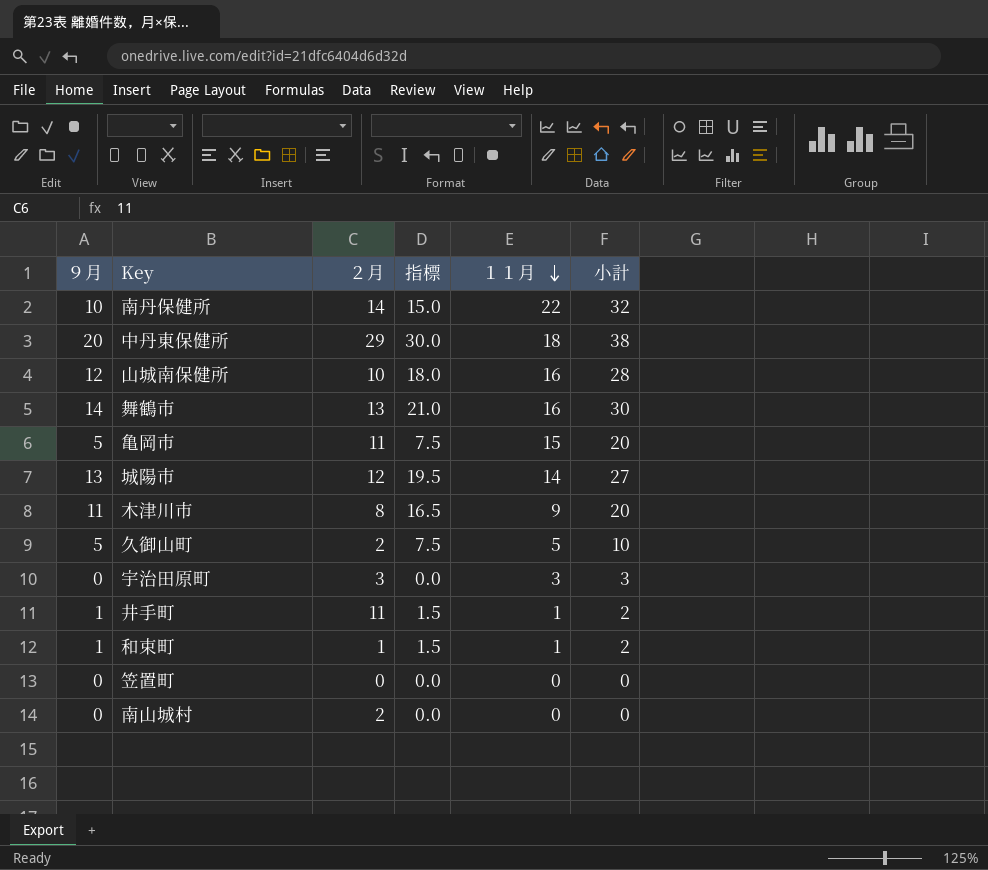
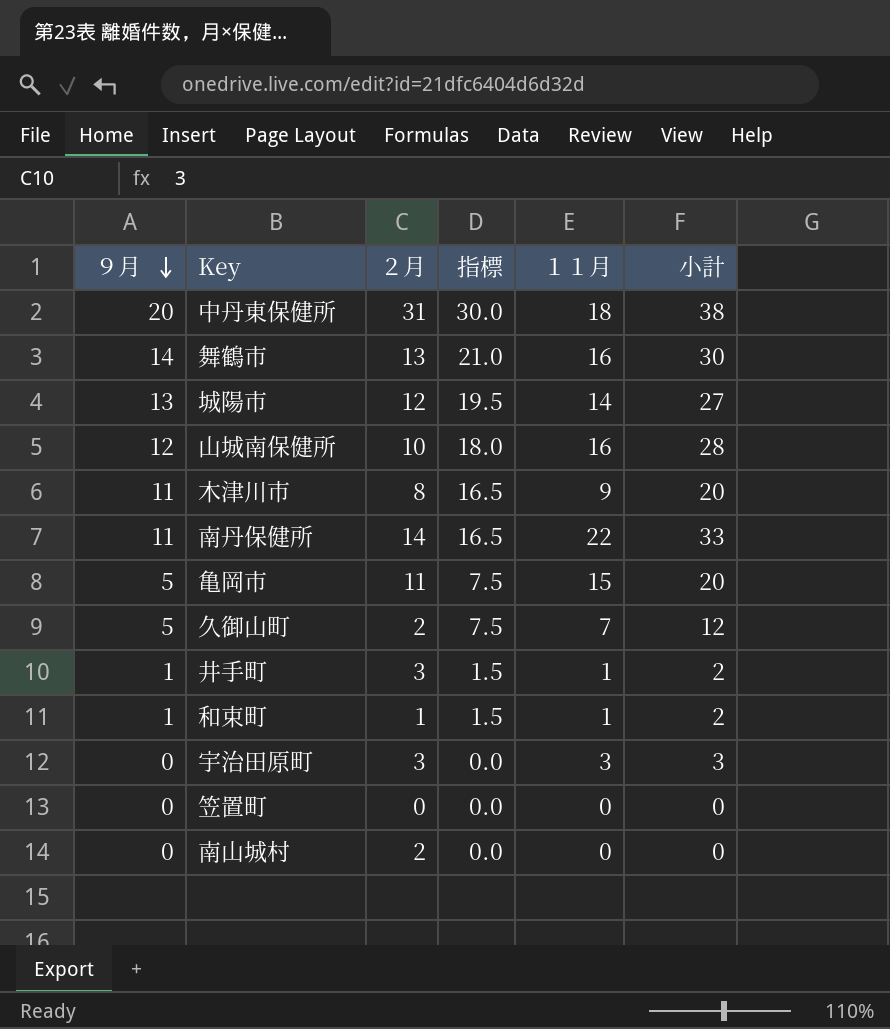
row order: １１月 descending -> ９月 descending
中丹東保健所 | ２月: 29 -> 31
南丹保健所 | ９月: 10 -> 11
南丹保健所 | 指標: 15.0 -> 16.5
南丹保健所 | 小計: 32 -> 33
久御山町 | １１月: 5 -> 7
久御山町 | 小計: 10 -> 12
井手町 | ２月: 11 -> 3

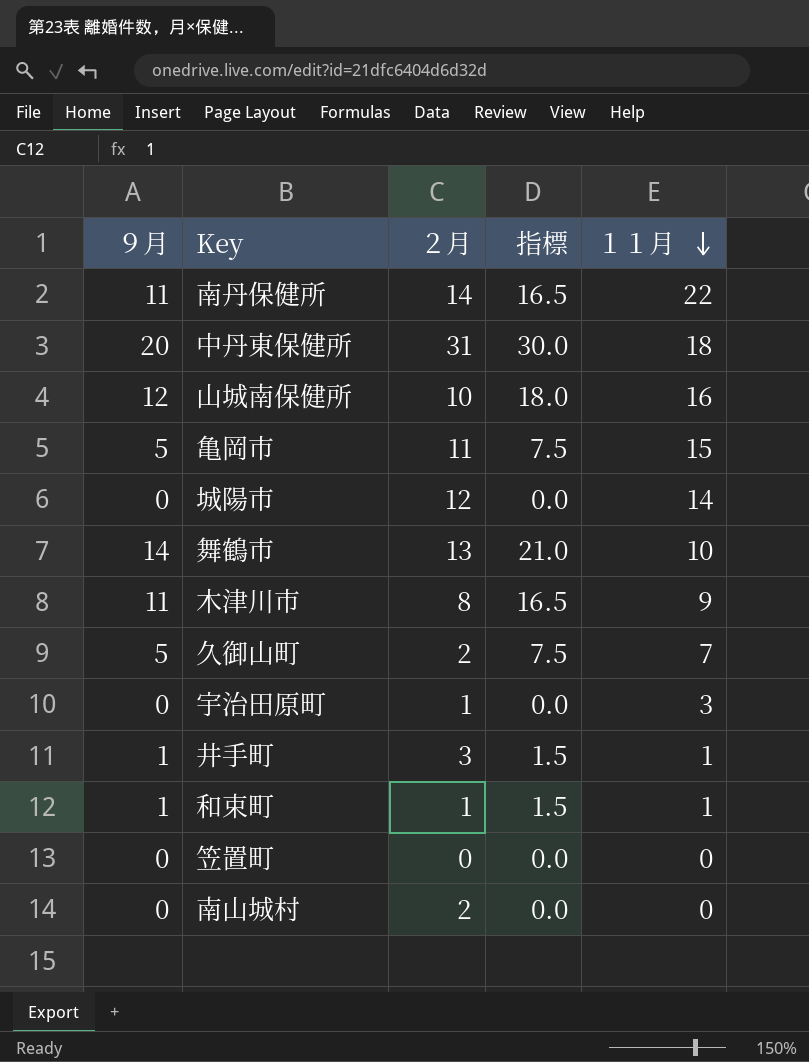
row order: ９月 descending -> １１月 descending
column 小計 | formula: [９月] + [１１月] -> none
城陽市 | ９月: 13 -> 0
城陽市 | 指標: 19.5 -> 0.0
舞鶴市 | １１月: 16 -> 10
宇治田原町 | ２月: 3 -> 1

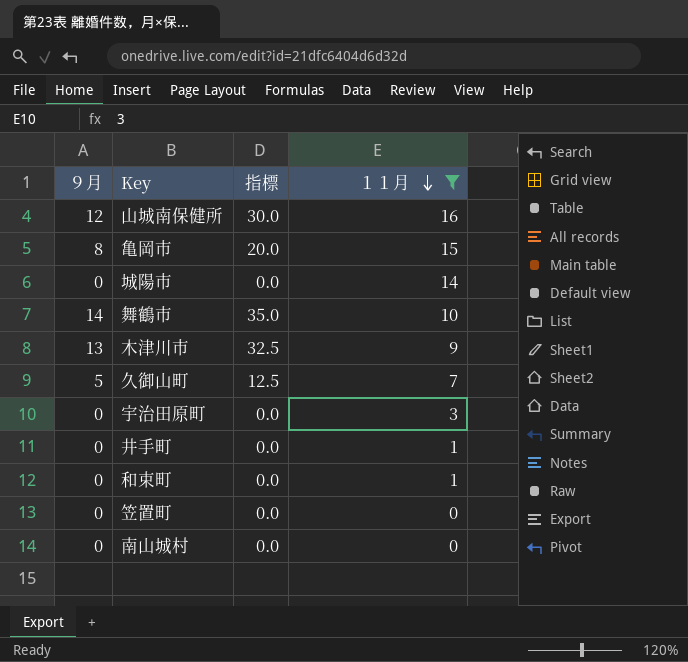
filter: none -> １１月 <= 16
column ２月 | position: 3 -> none
column 指標 | formula: [９月] * 1.5 -> [９月] * 2.5
亀岡市 | ９月: 5 -> 8
木津川市 | ９月: 11 -> 13
井手町 | ９月: 1 -> 0
和束町 | ９月: 1 -> 0

